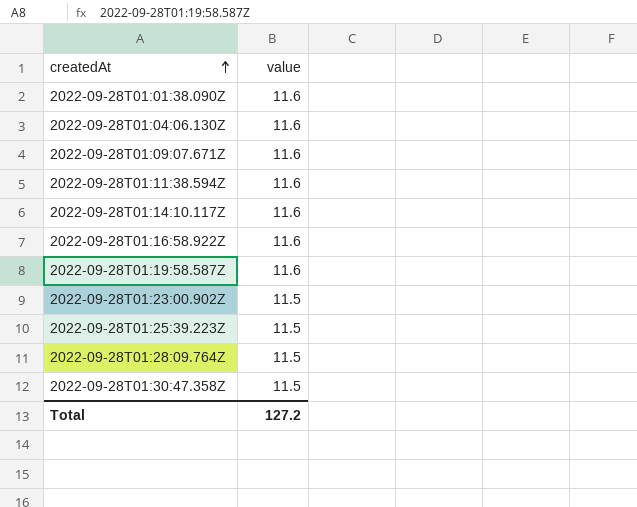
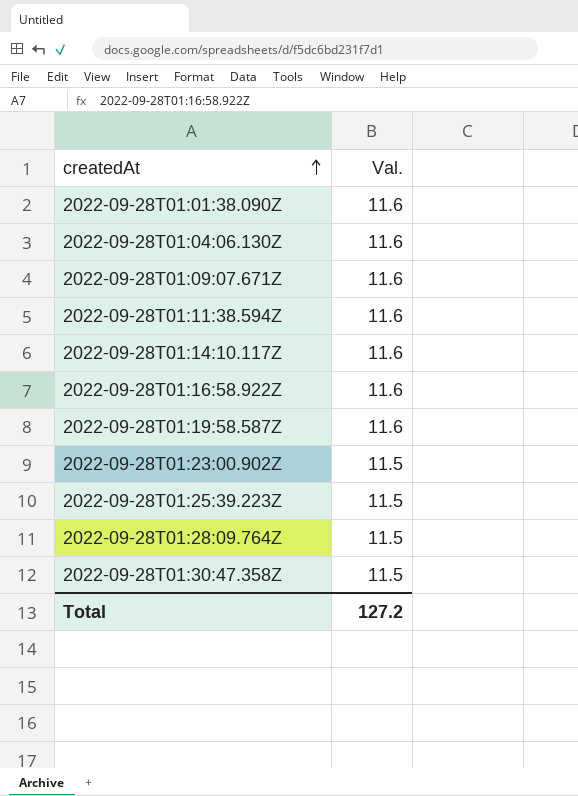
column name: value -> Val.

